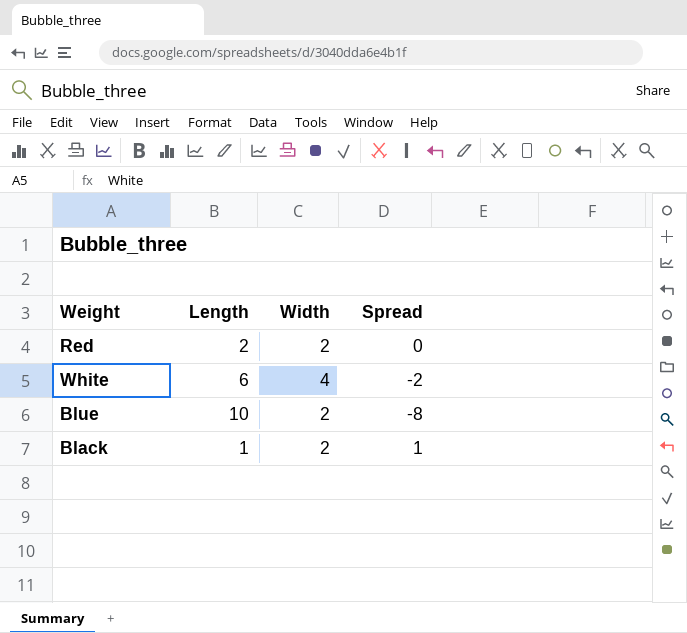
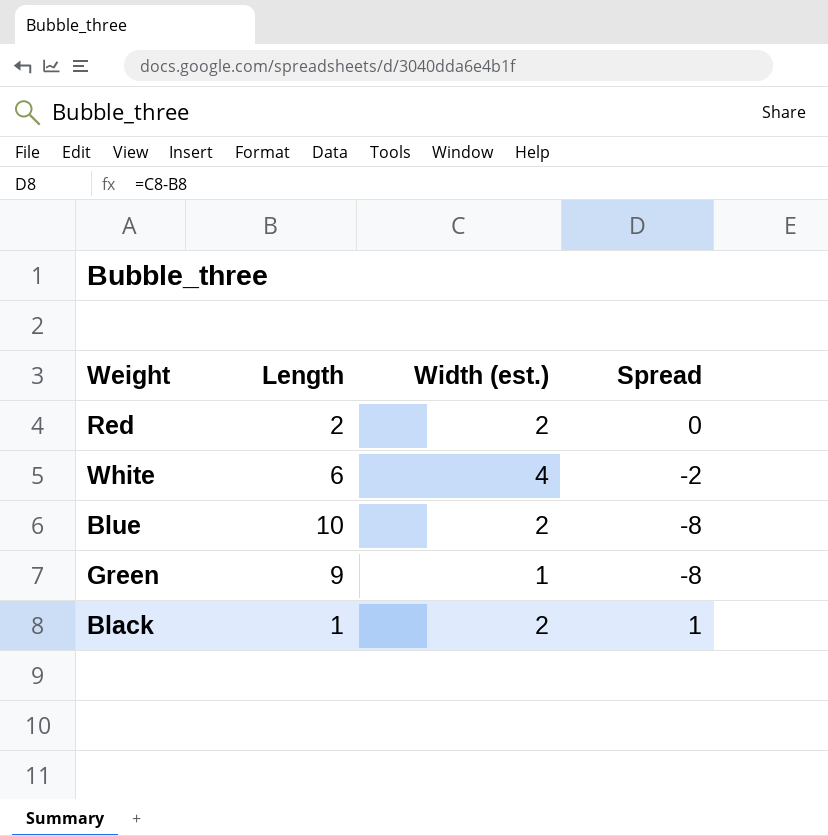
column name: Width -> Width (est.)
row Green: none -> 9 | 1 | -8

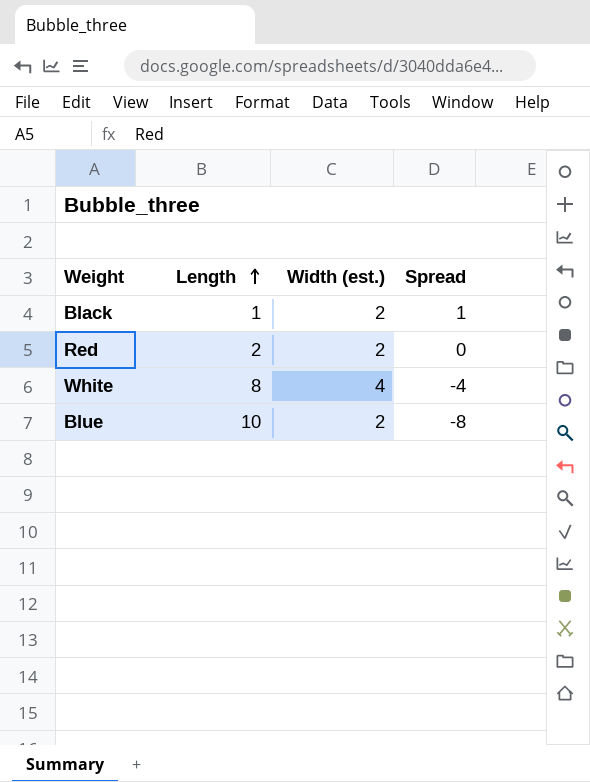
row order: none -> Length ascending
row Green: 9 | 1 | -8 -> none
White | Length: 6 -> 8
White | Spread: -2 -> -4

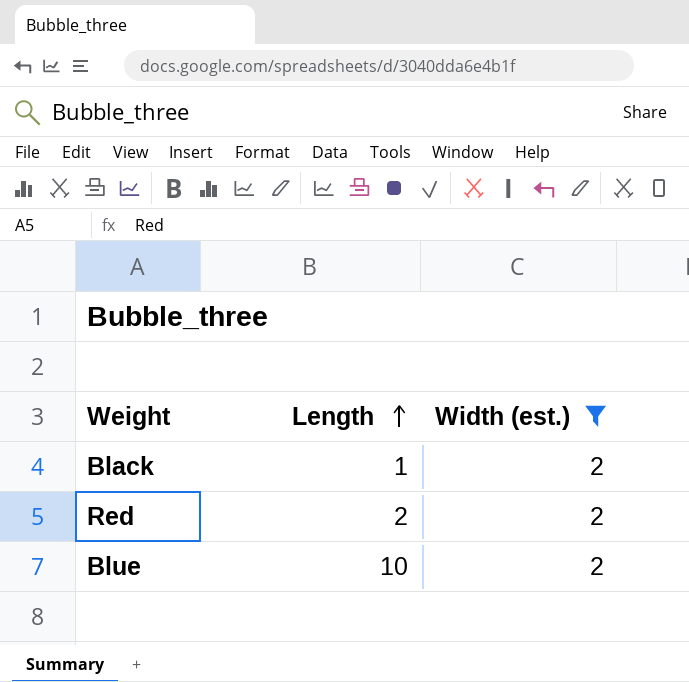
filter: none -> Width (est.) = 2
column Spread | formula: [Width (est.)] - [Length] -> none

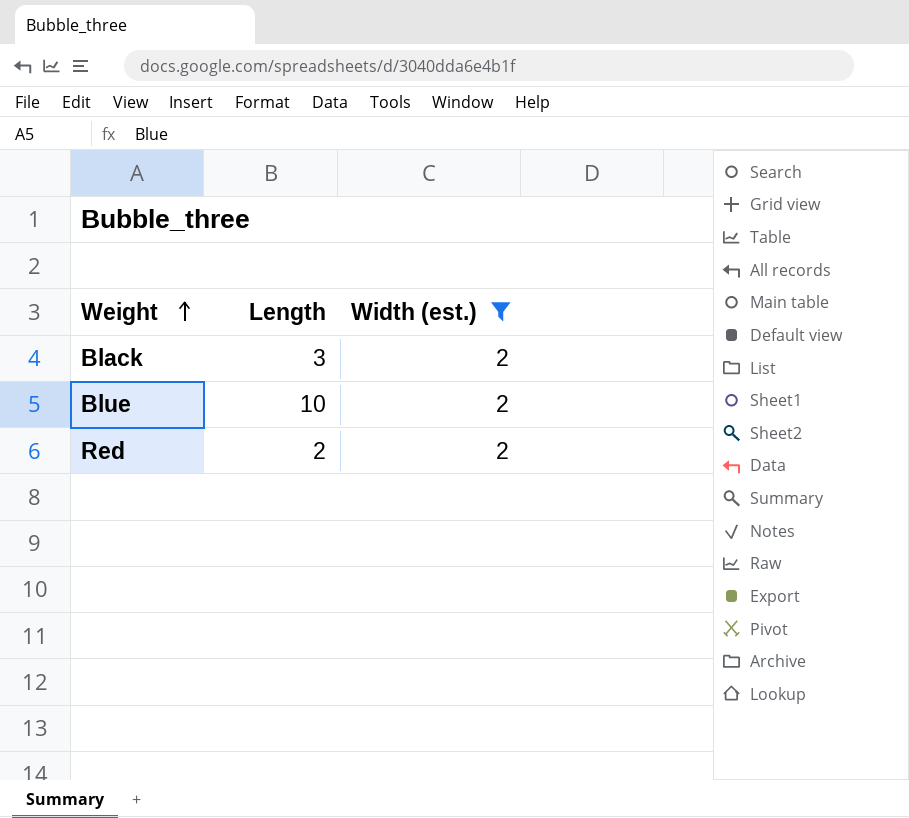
row order: Length ascending -> Weight ascending
Black | Length: 1 -> 3

